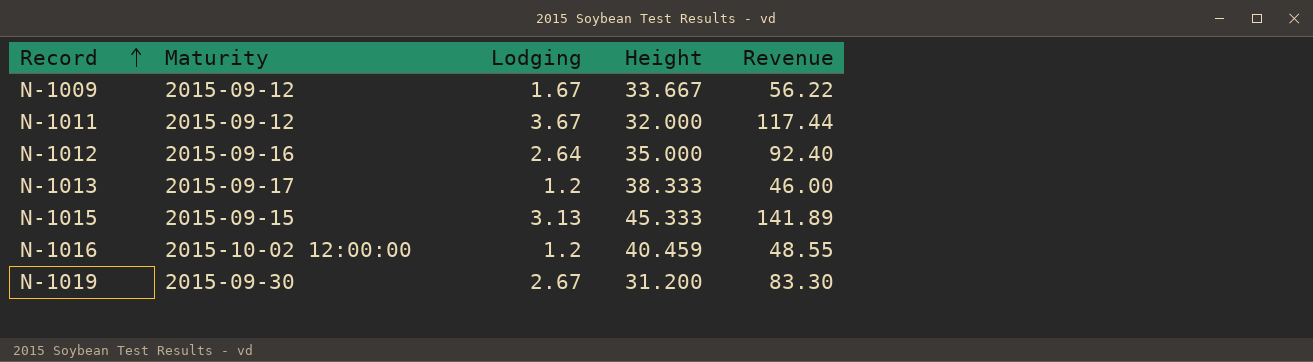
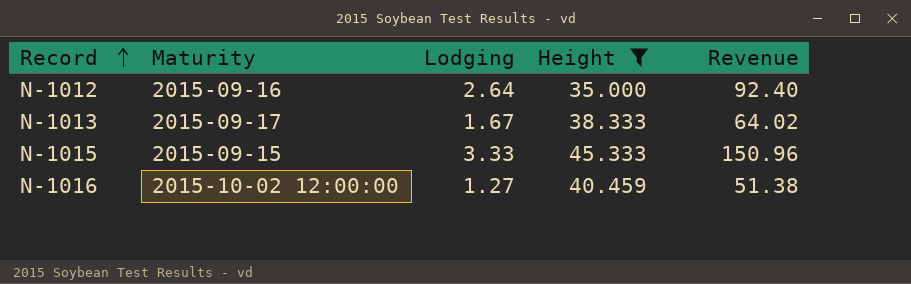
filter: none -> Height >= 35.000
N-1013 | Lodging: 1.2 -> 1.67
N-1013 | Revenue: 46.00 -> 64.02
N-1015 | Lodging: 3.13 -> 3.33
N-1015 | Revenue: 141.89 -> 150.96
N-1016 | Lodging: 1.2 -> 1.27
N-1016 | Revenue: 48.55 -> 51.38

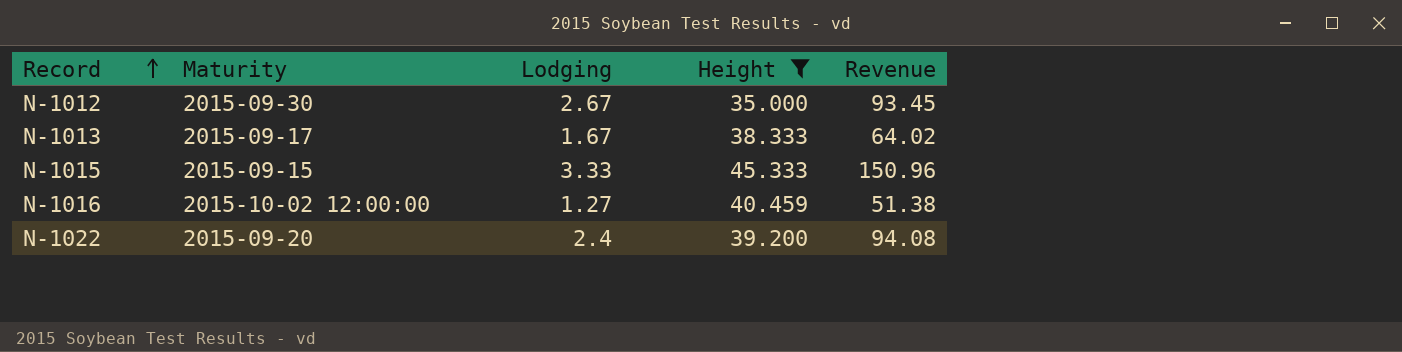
N-1012 | Maturity: 2015-09-16 -> 2015-09-30
N-1012 | Lodging: 2.64 -> 2.67
N-1012 | Revenue: 92.40 -> 93.45
row N-1022: none -> 2015-09-20 | 2.4 | 39.200 | 94.08

